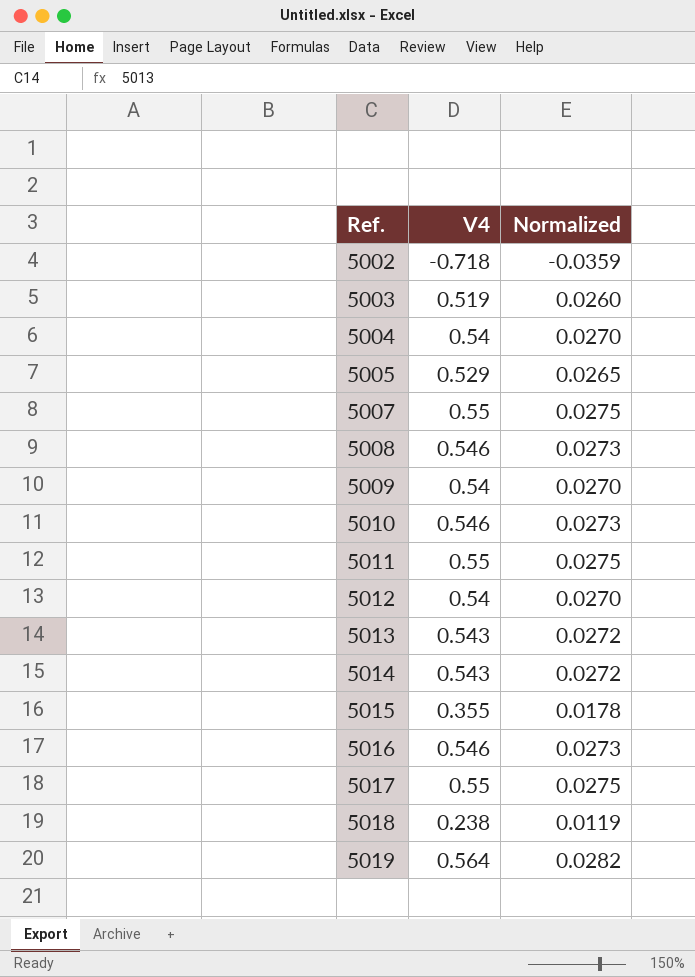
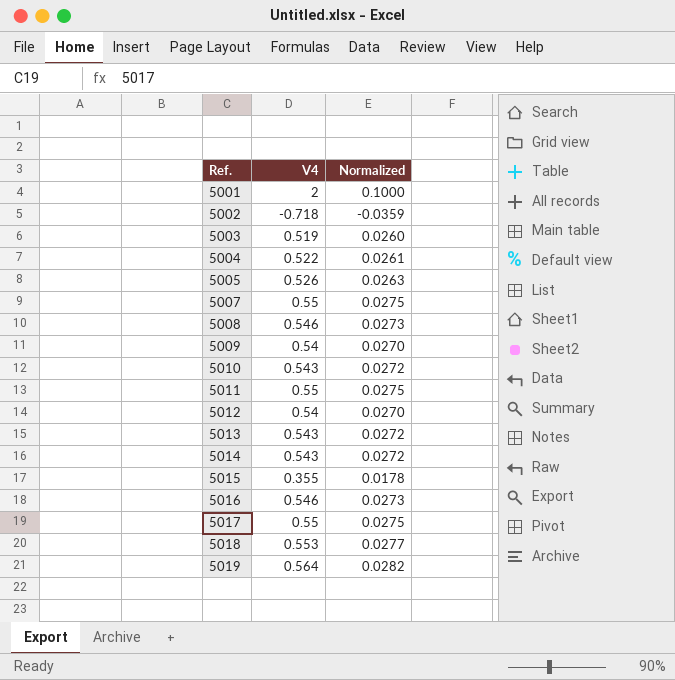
row 5001: none -> 2 | 0.1000
5004 | V4: 0.54 -> 0.522
5004 | Normalized: 0.0270 -> 0.0261
5005 | V4: 0.529 -> 0.526
5005 | Normalized: 0.0265 -> 0.0263
5010 | V4: 0.546 -> 0.543
5010 | Normalized: 0.0273 -> 0.0272
5018 | V4: 0.238 -> 0.553
5018 | Normalized: 0.0119 -> 0.0277

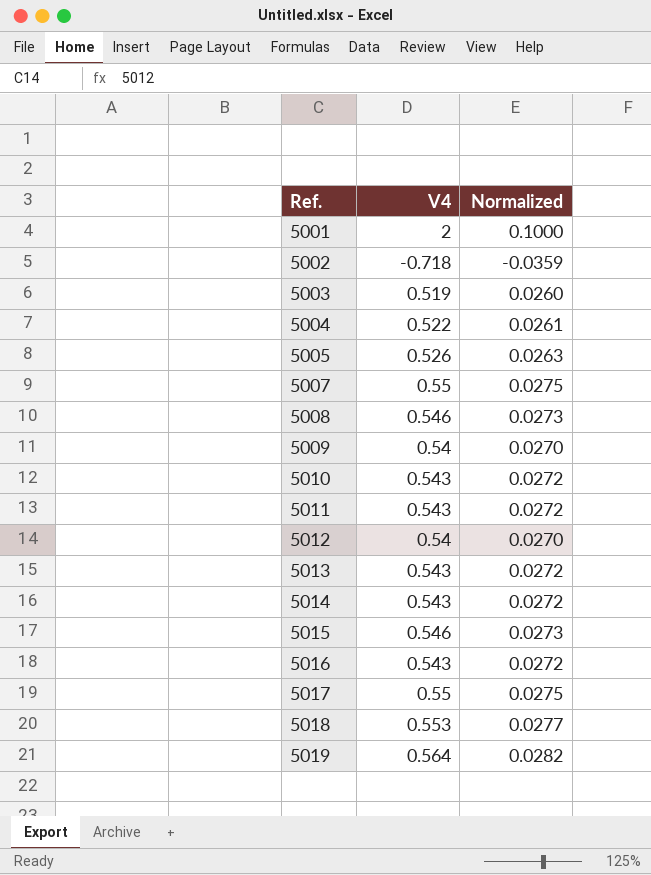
5011 | V4: 0.55 -> 0.543
5011 | Normalized: 0.0275 -> 0.0272
5015 | V4: 0.355 -> 0.546
5015 | Normalized: 0.0178 -> 0.0273
5016 | V4: 0.546 -> 0.543
5016 | Normalized: 0.0273 -> 0.0272

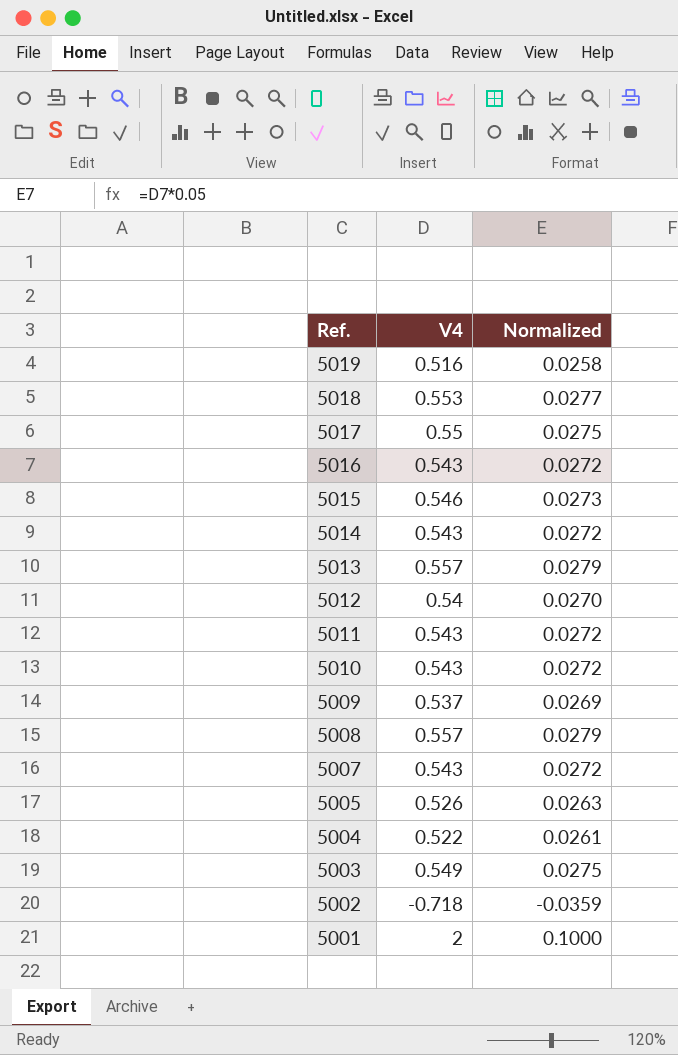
row order: Ref. ascending -> Ref. descending
5019 | V4: 0.564 -> 0.516
5019 | Normalized: 0.0282 -> 0.0258
5013 | V4: 0.543 -> 0.557
5013 | Normalized: 0.0272 -> 0.0279
5009 | V4: 0.54 -> 0.537
5009 | Normalized: 0.0270 -> 0.0269
5008 | V4: 0.546 -> 0.557
5008 | Normalized: 0.0273 -> 0.0279
5007 | V4: 0.55 -> 0.543
5007 | Normalized: 0.0275 -> 0.0272
5003 | V4: 0.519 -> 0.549
5003 | Normalized: 0.0260 -> 0.0275

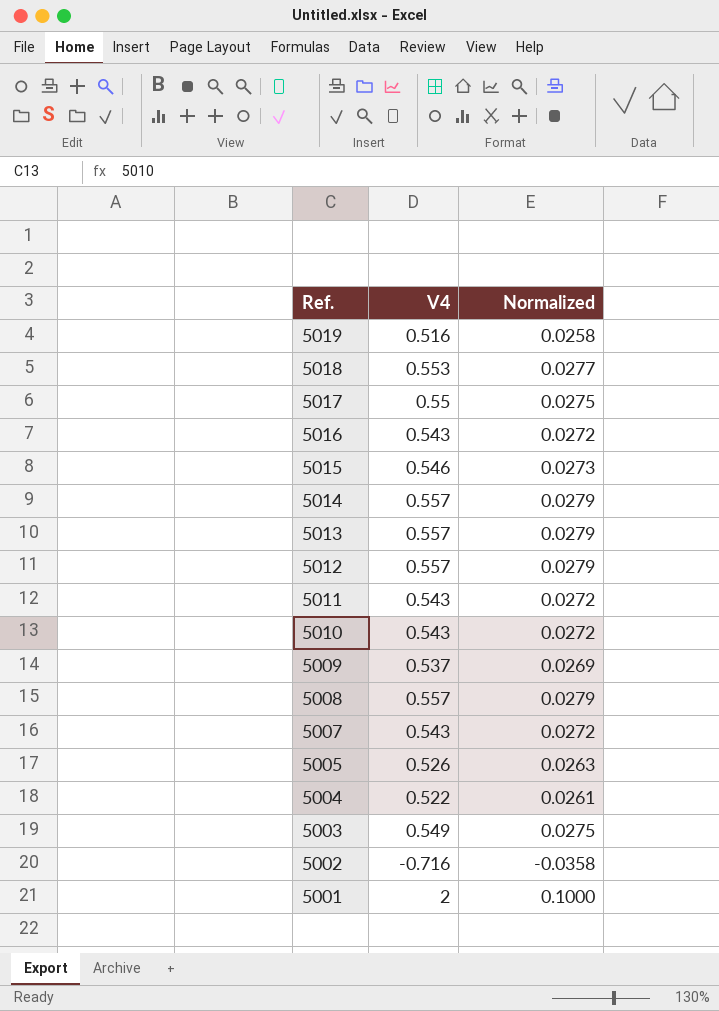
5014 | V4: 0.543 -> 0.557
5014 | Normalized: 0.0272 -> 0.0279
5012 | V4: 0.54 -> 0.557
5012 | Normalized: 0.0270 -> 0.0279
5002 | V4: -0.718 -> -0.716
5002 | Normalized: -0.0359 -> -0.0358

